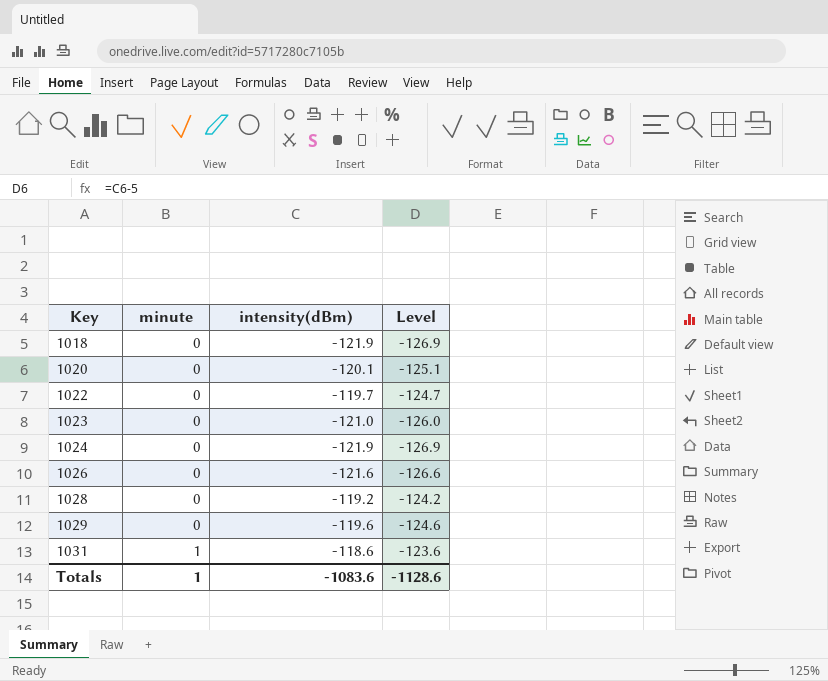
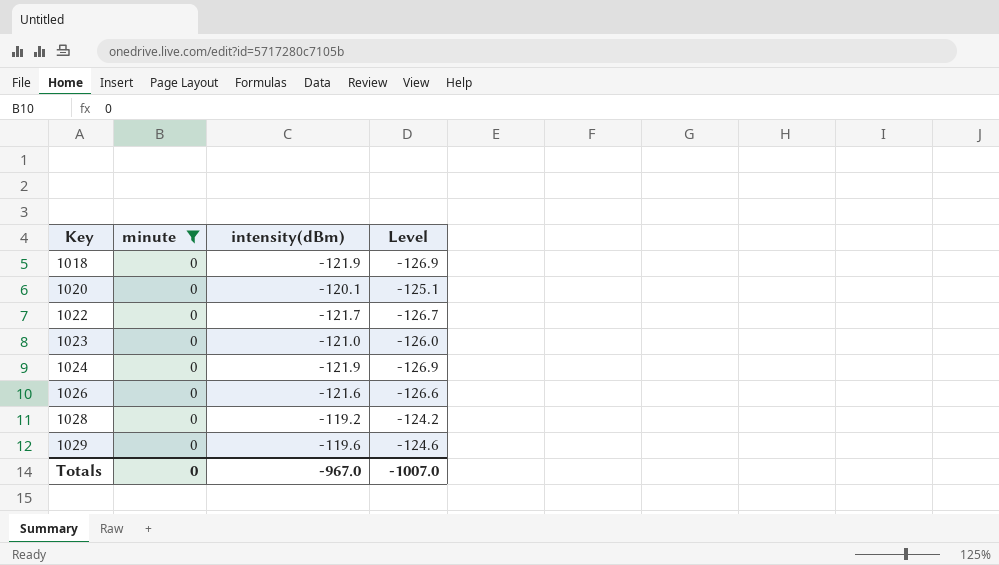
filter: none -> minute = 0
1022 | intensity(dBm): -119.7 -> -121.7
1022 | Level: -124.7 -> -126.7
Totals | minute: 1 -> 0
Totals | intensity(dBm): -1083.6 -> -967.0
Totals | Level: -1128.6 -> -1007.0

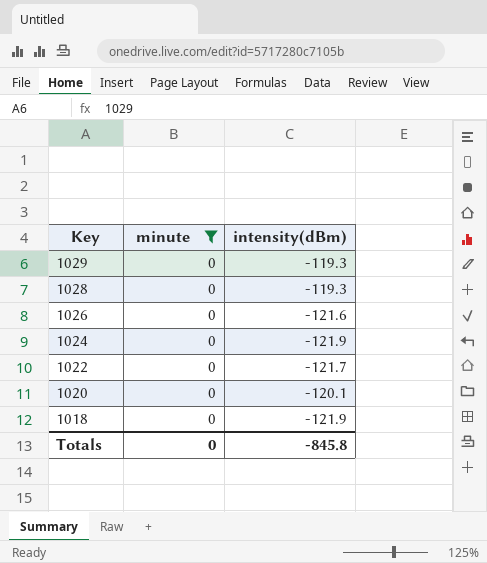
row order: Key ascending -> Key descending
column Level | formula: [intensity(dBm)] - 5 -> none
row 1023: 0 | -121.0 | -126.0 -> none
1029 | intensity(dBm): -119.6 -> -119.3
1028 | intensity(dBm): -119.2 -> -119.3
Totals | intensity(dBm): -967.0 -> -845.8

